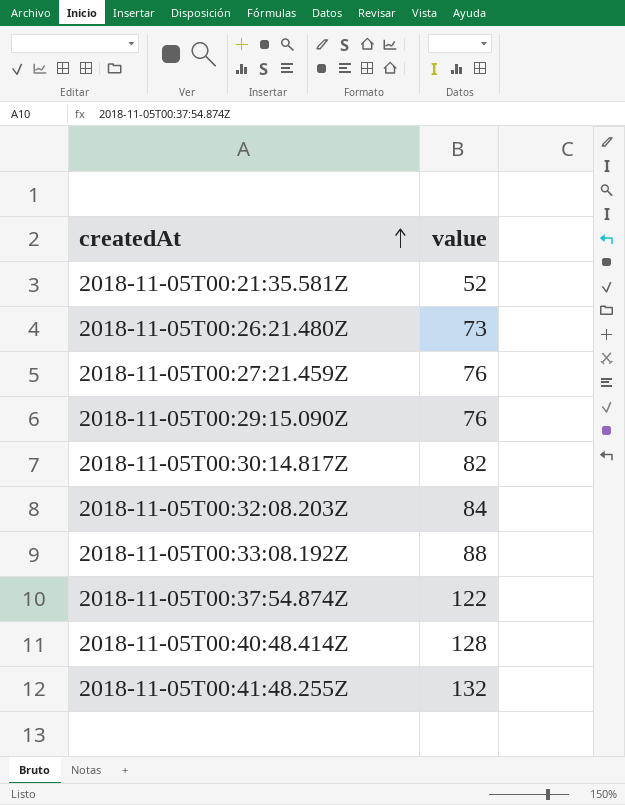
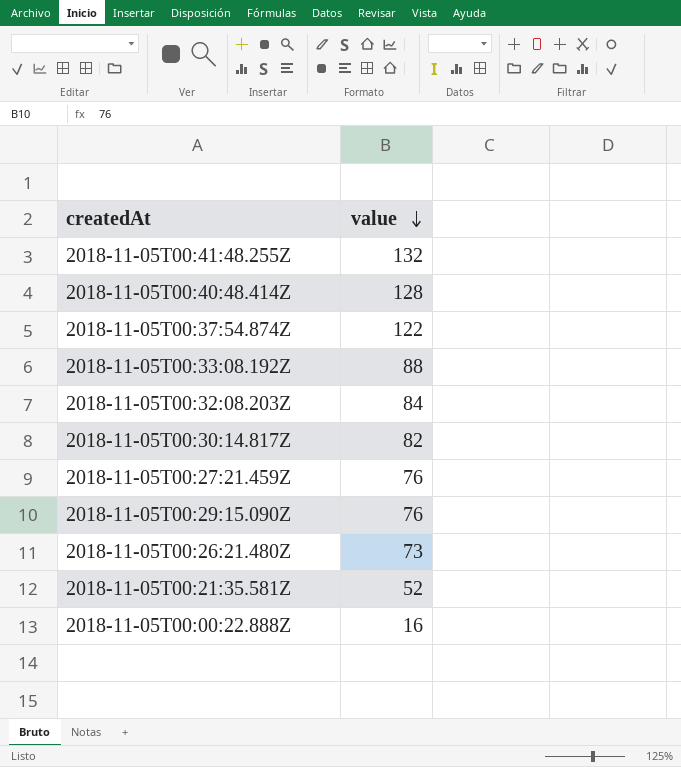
row order: createdAt ascending -> value descending
row 2018-11-05T00:00:22.888Z: none -> 16

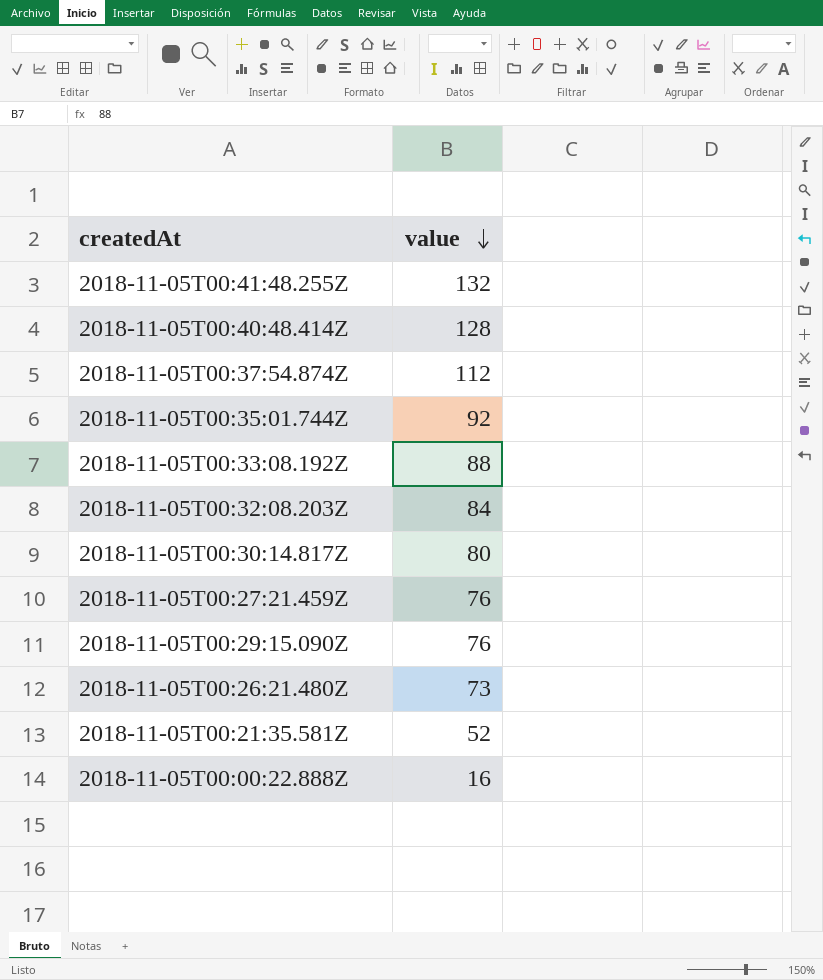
2018-11-05T00:37:54.874Z | value: 122 -> 112
row 2018-11-05T00:35:01.744Z: none -> 92
2018-11-05T00:30:14.817Z | value: 82 -> 80

